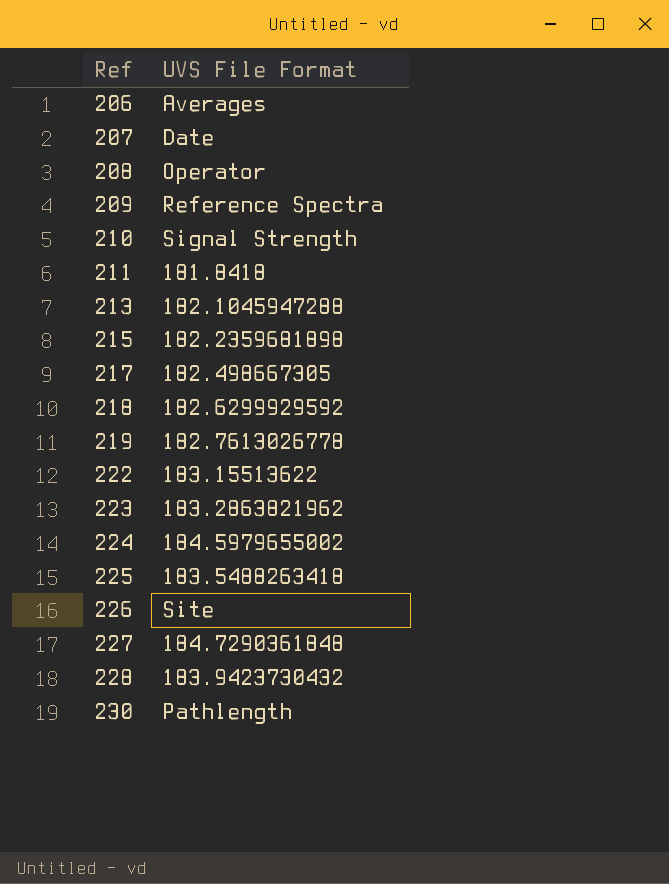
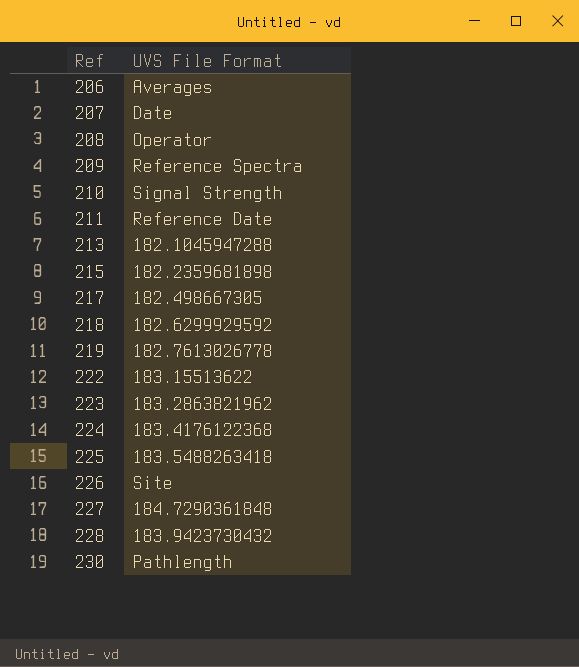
211 | UVS File Format: 181.8418 -> Reference Date
224 | UVS File Format: 184.5979655002 -> 183.4176122368

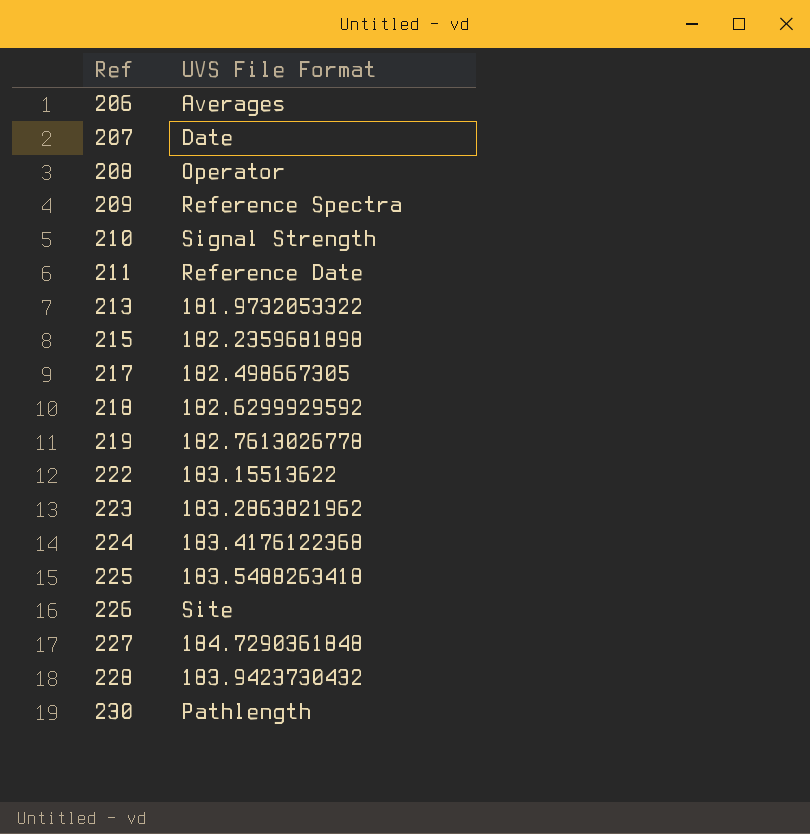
213 | UVS File Format: 182.1045947288 -> 181.9732053322

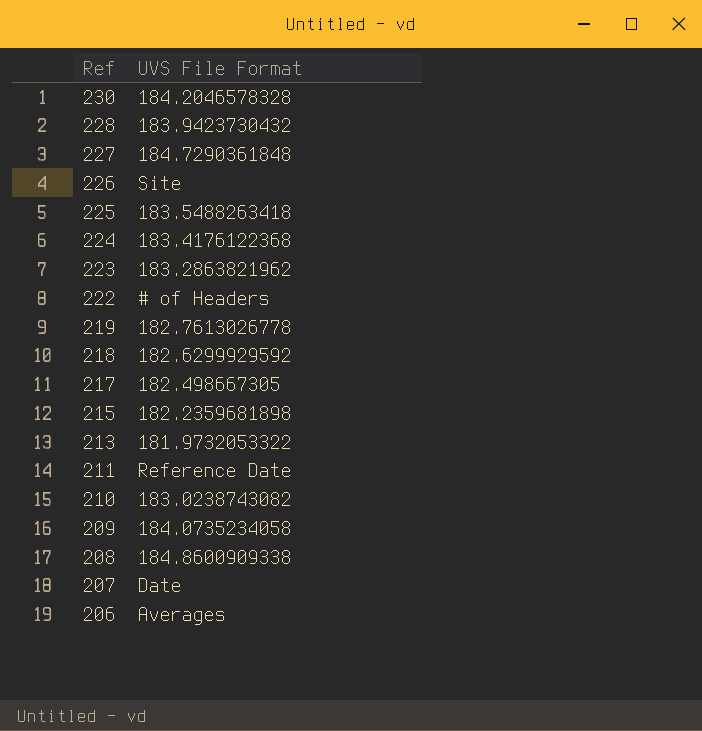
row order: Ref ascending -> Ref descending
230 | UVS File Format: Pathlength -> 184.2046578328
222 | UVS File Format: 183.15513622 -> # of Headers
210 | UVS File Format: Signal Strength -> 183.0238743082
209 | UVS File Format: Reference Spectra -> 184.0735234058
208 | UVS File Format: Operator -> 184.8600909338

